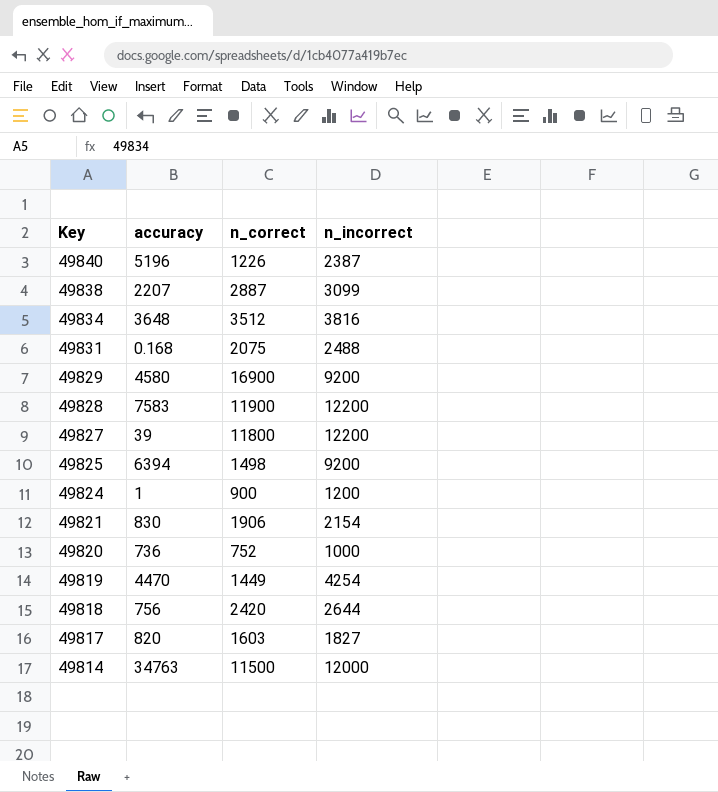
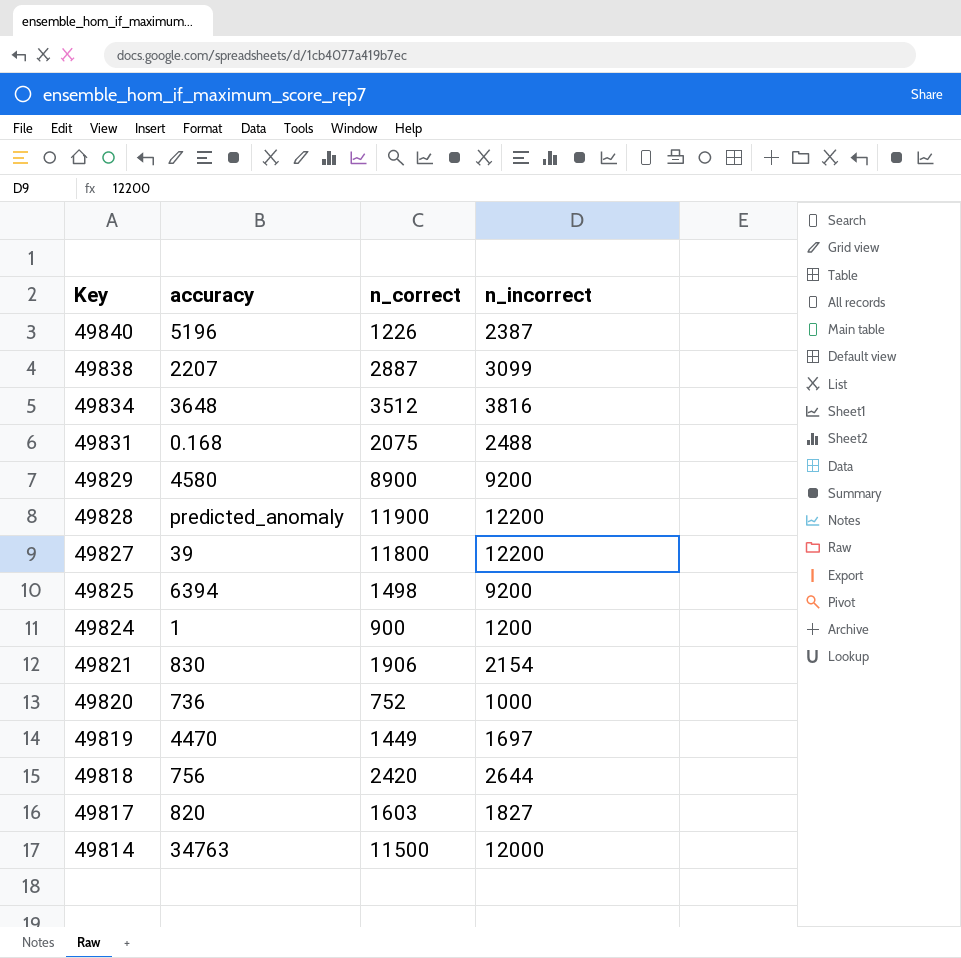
49829 | n_correct: 16900 -> 8900
49828 | accuracy: 7583 -> predicted_anomaly
49819 | n_incorrect: 4254 -> 1697

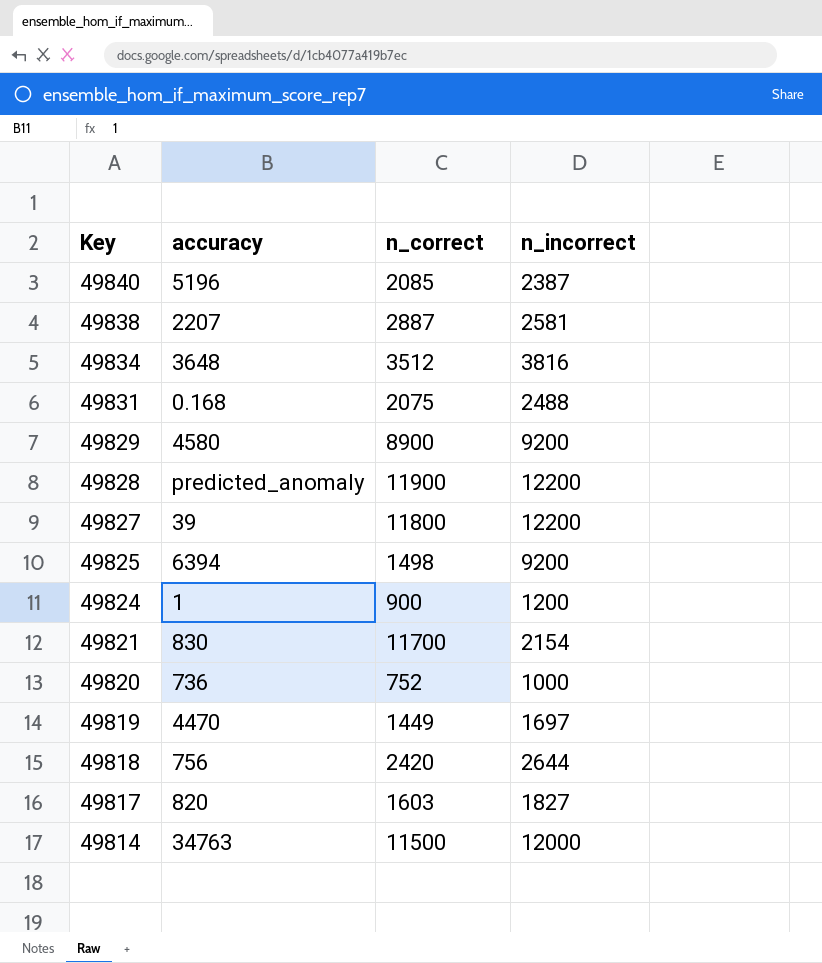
49840 | n_correct: 1226 -> 2085
49838 | n_incorrect: 3099 -> 2581
49821 | n_correct: 1906 -> 11700

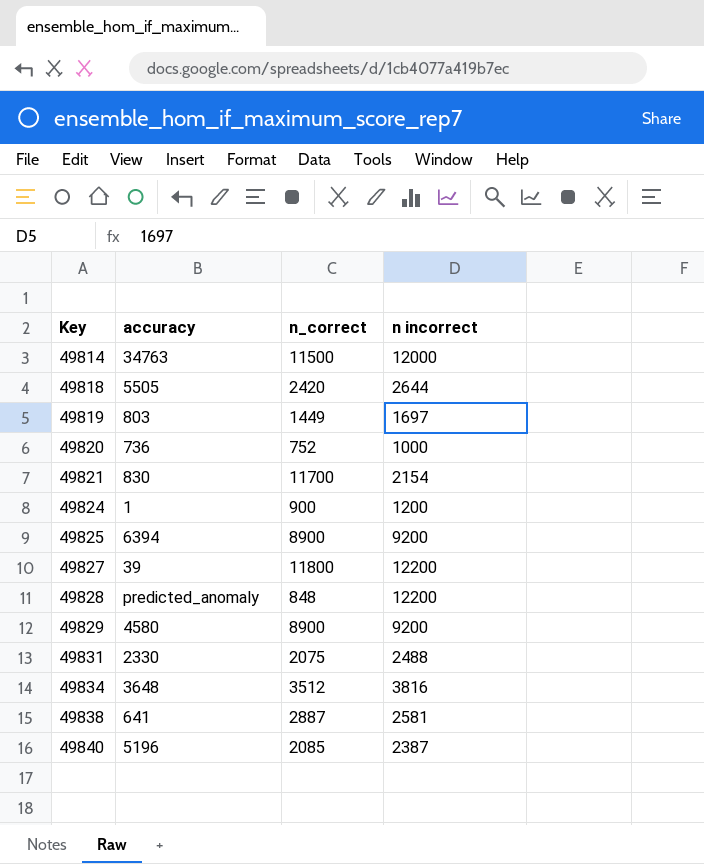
row order: Key descending -> Key ascending
column name: n_incorrect -> n incorrect
row 49817: 820 | 1603 | 1827 -> none
49818 | accuracy: 756 -> 5505
49819 | accuracy: 4470 -> 803
49825 | n_correct: 1498 -> 8900
49828 | n_correct: 11900 -> 848
49831 | accuracy: 0.168 -> 2330
49838 | accuracy: 2207 -> 641

